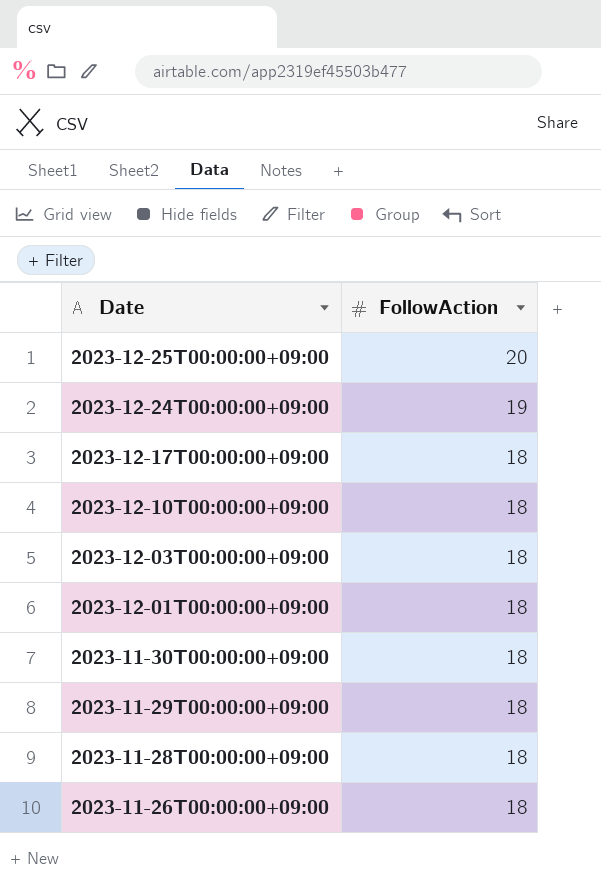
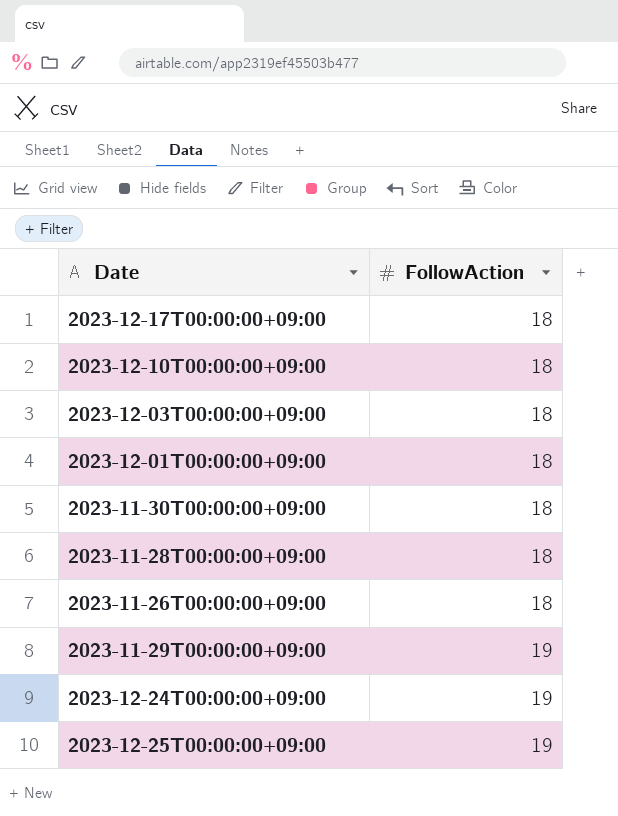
row order: Date descending -> FollowAction ascending
2023-11-29T00:00:00+09:00 | FollowAction: 18 -> 19
2023-12-25T00:00:00+09:00 | FollowAction: 20 -> 19

